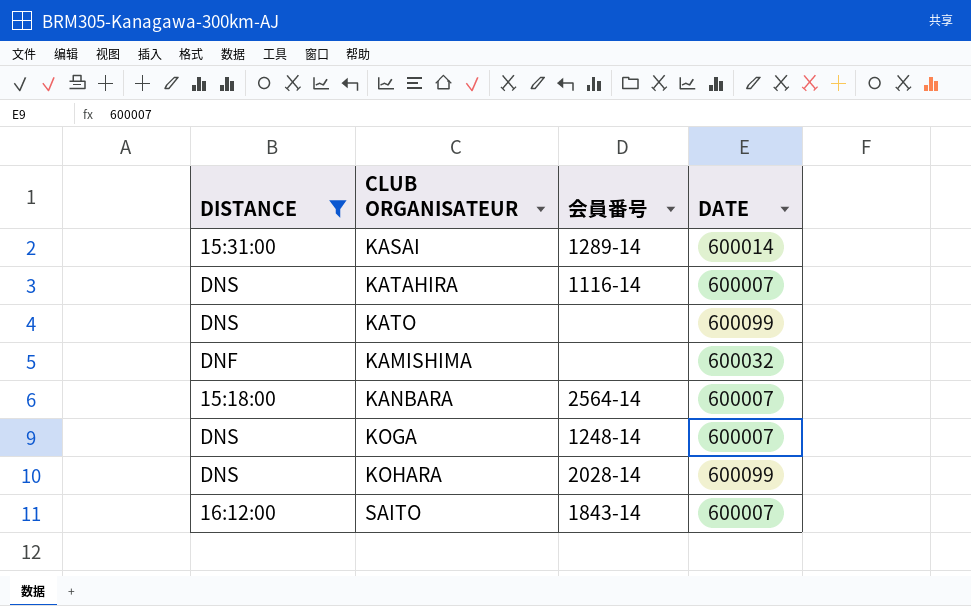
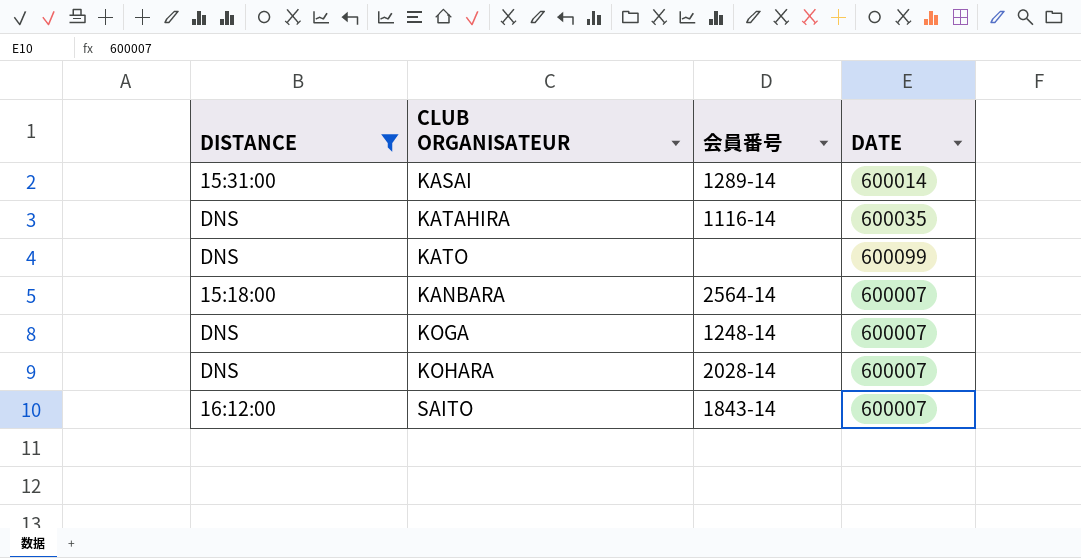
row KAMISHIMA: DNF | none | 600032 -> none
KATAHIRA | DATE: 600007 -> 600035
KOHARA | DATE: 600099 -> 600007

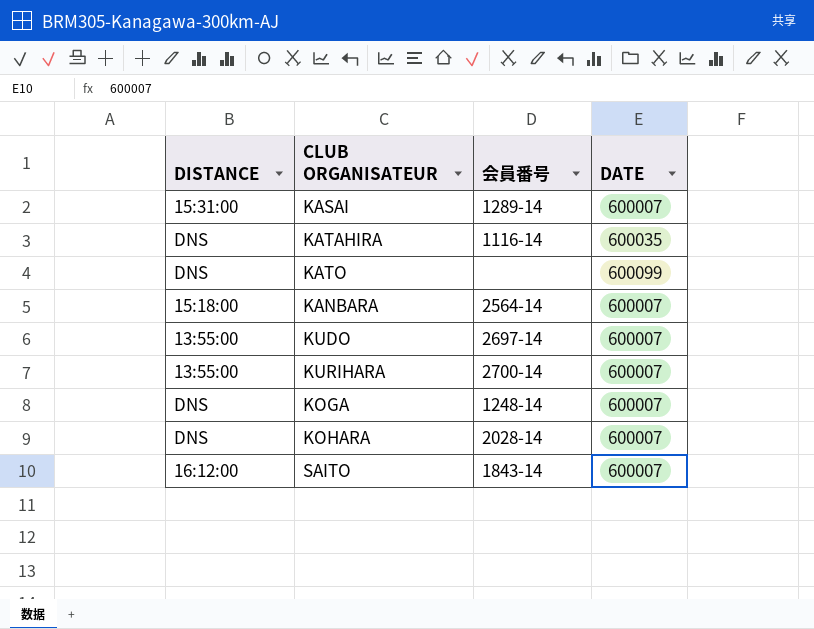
filter: DISTANCE != 13:55:00 -> none
KASAI | DATE: 600014 -> 600007

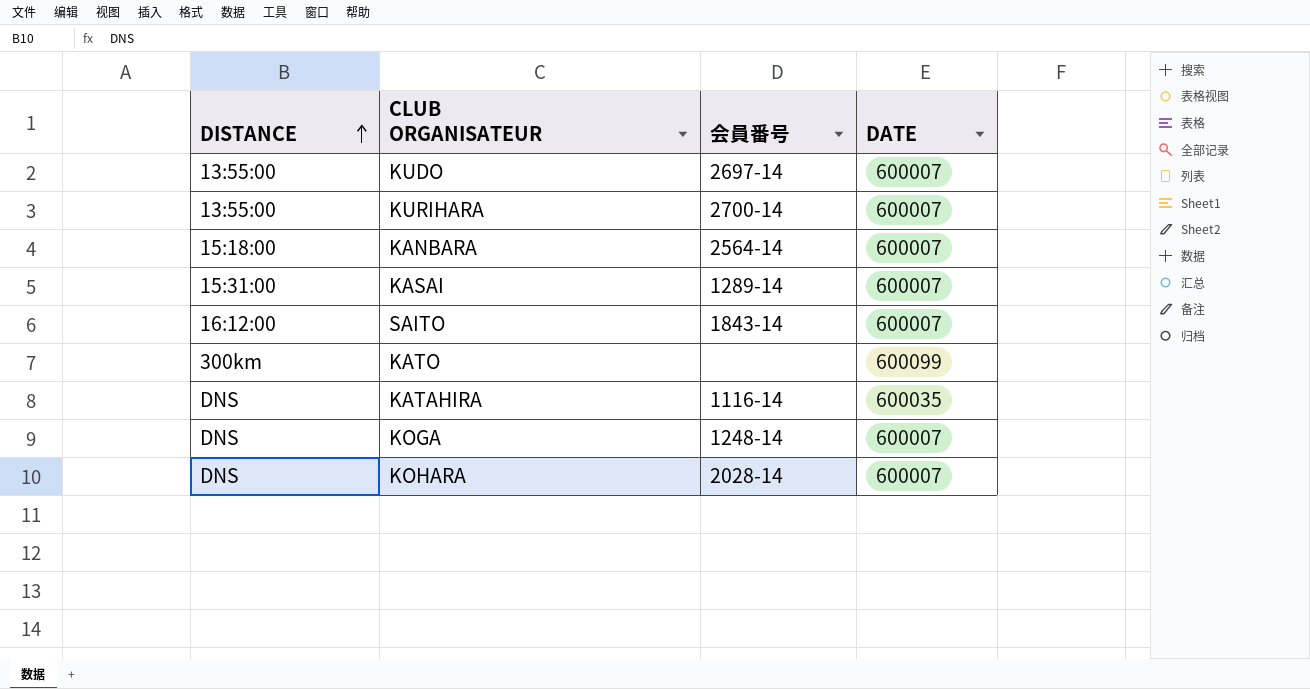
row order: none -> DISTANCE ascending
KATO | DISTANCE: DNS -> 300km

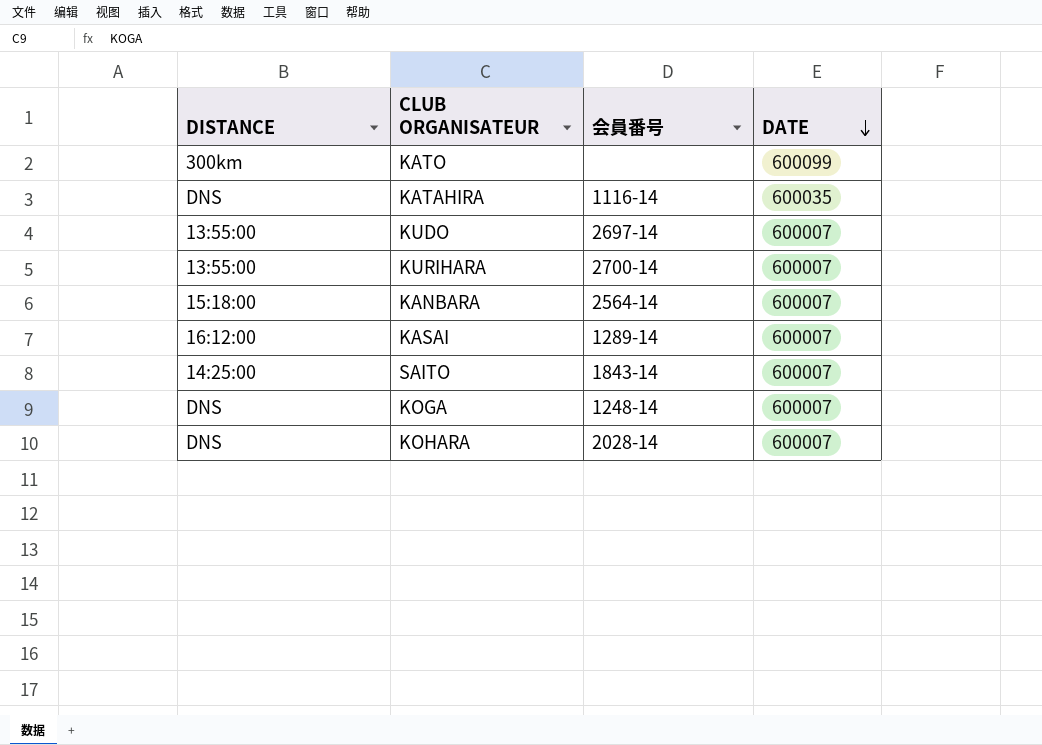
row order: DISTANCE ascending -> DATE descending
KASAI | DISTANCE: 15:31:00 -> 16:12:00
SAITO | DISTANCE: 16:12:00 -> 14:25:00

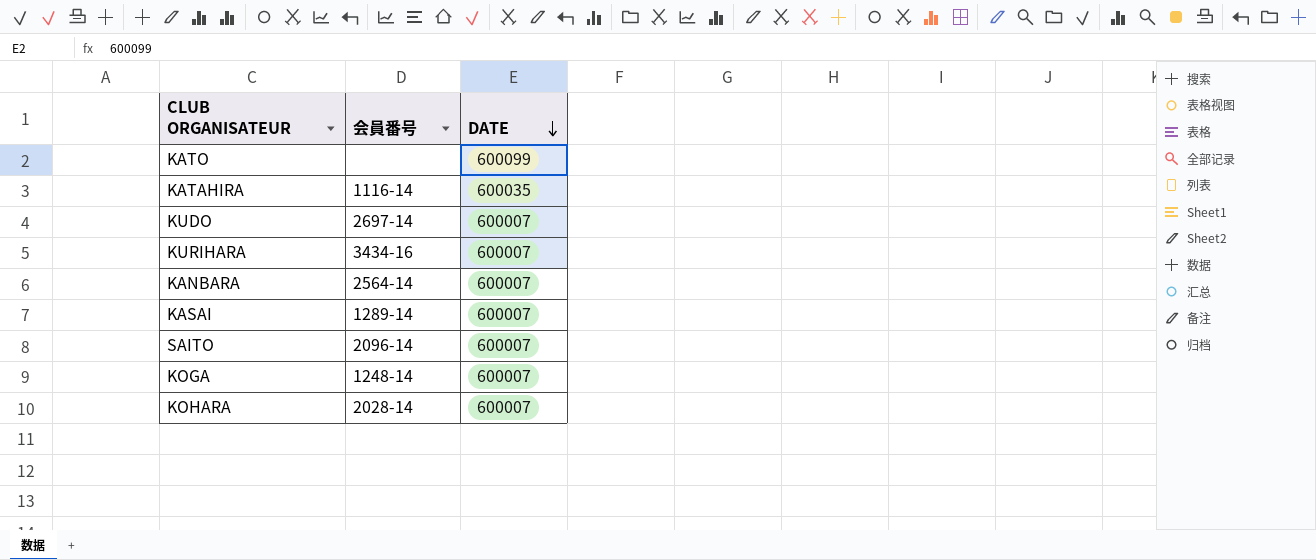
column DISTANCE | position: 1 -> none
KURIHARA | 会員番号: 2700-14 -> 3434-16
SAITO | 会員番号: 1843-14 -> 2096-14

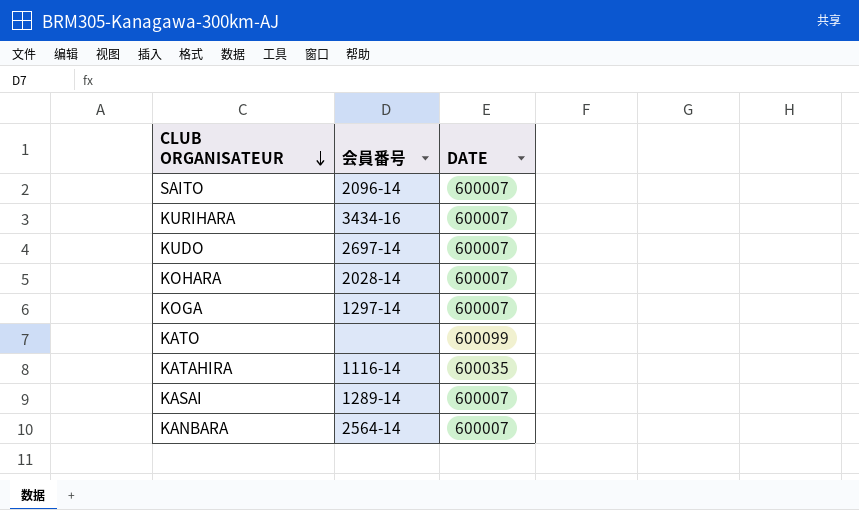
row order: DATE descending -> CLUB ORGANISATEUR descending
KOGA | 会員番号: 1248-14 -> 1297-14

